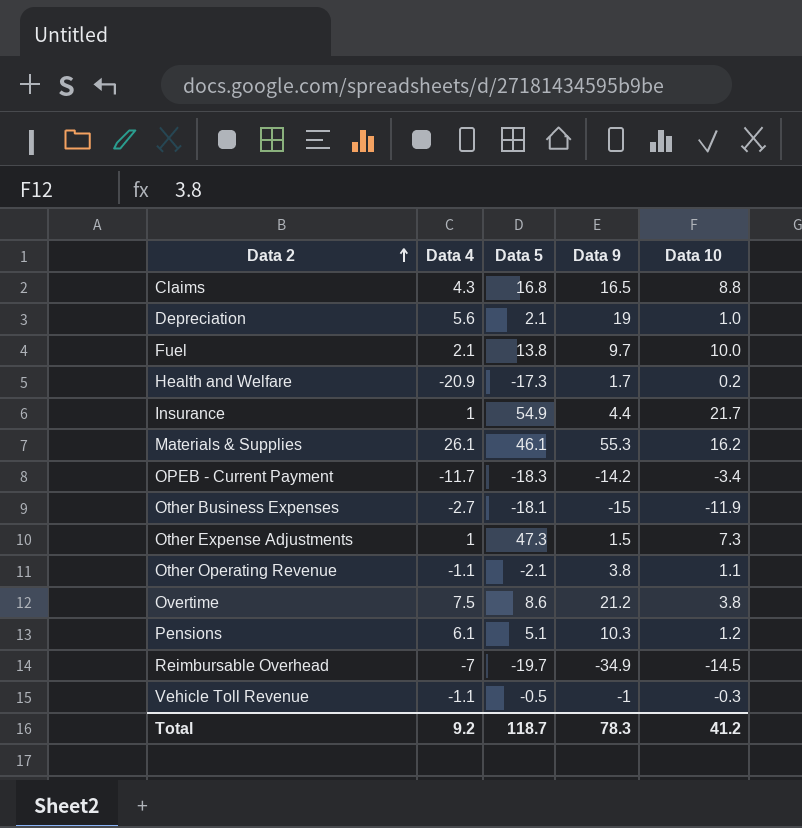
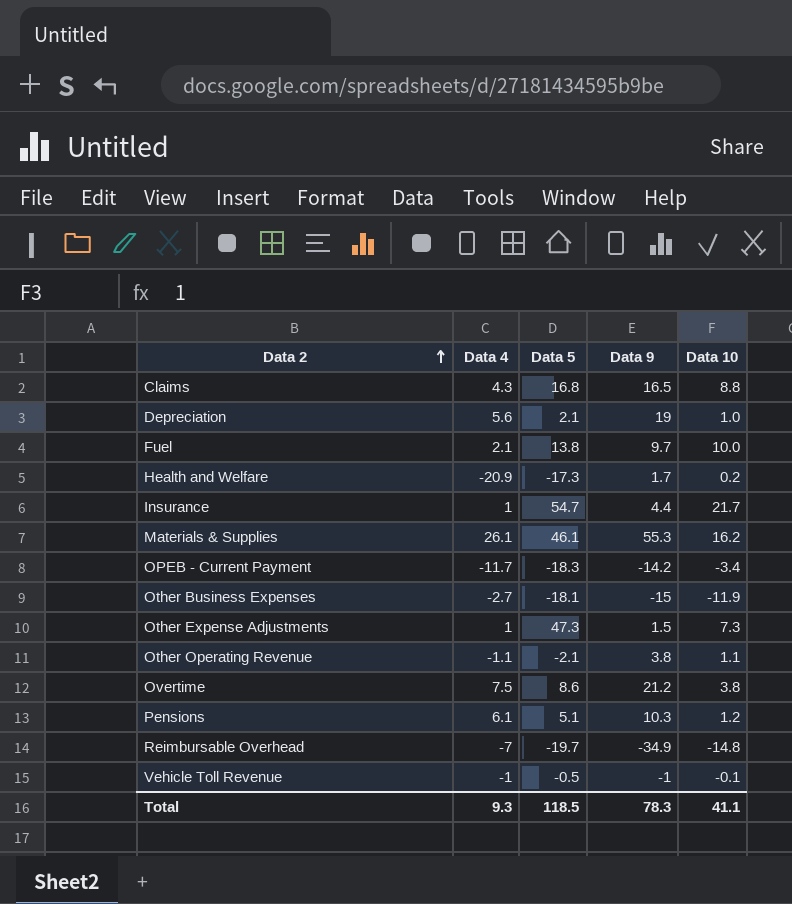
Insurance | Data 5: 54.9 -> 54.7
Reimbursable Overhead | Data 10: -14.5 -> -14.8
Vehicle Toll Revenue | Data 4: -1.1 -> -1
Vehicle Toll Revenue | Data 10: -0.3 -> -0.1
Total | Data 4: 9.2 -> 9.3
Total | Data 5: 118.7 -> 118.5
Total | Data 10: 41.2 -> 41.1

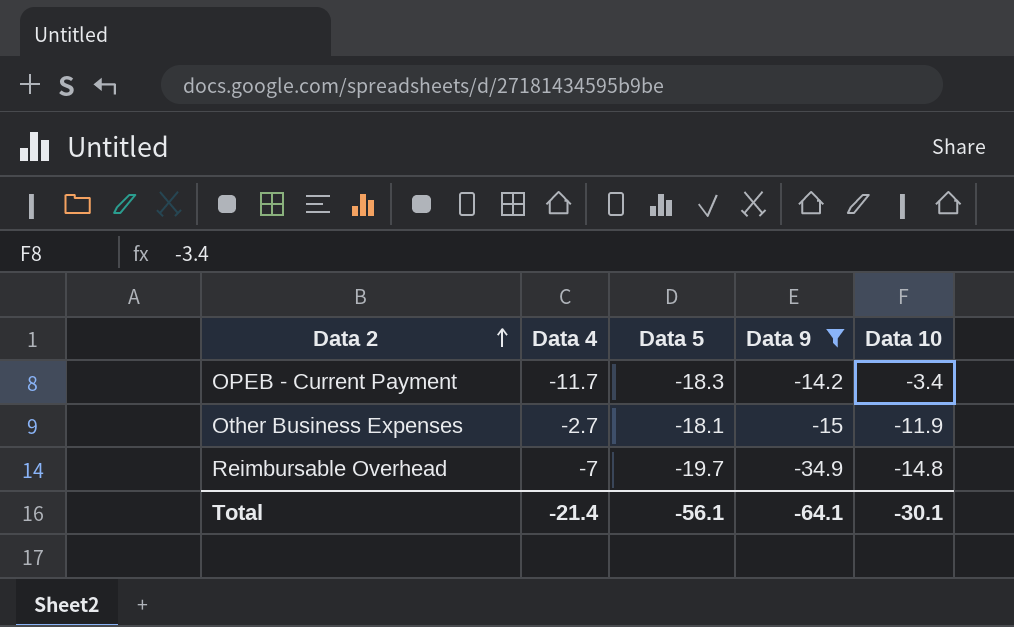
filter: none -> Data 9 <= -14.2
Total | Data 4: 9.3 -> -21.4
Total | Data 5: 118.5 -> -56.1
Total | Data 9: 78.3 -> -64.1
Total | Data 10: 41.1 -> -30.1

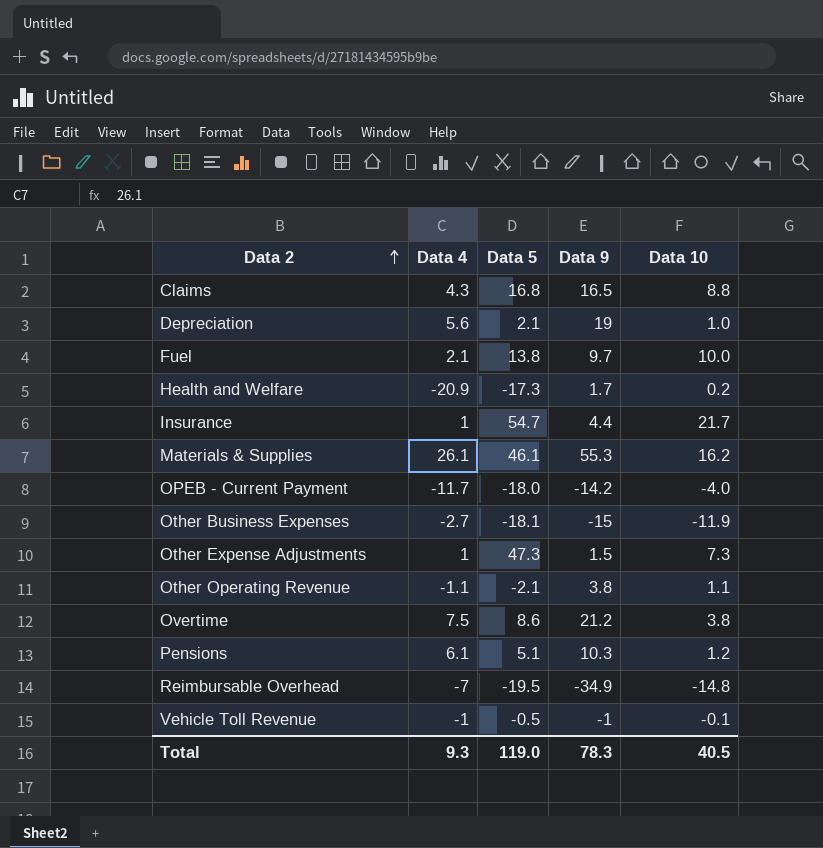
filter: Data 9 <= -14.2 -> none
OPEB - Current Payment | Data 5: -18.3 -> -18.0
OPEB - Current Payment | Data 10: -3.4 -> -4.0
Reimbursable Overhead | Data 5: -19.7 -> -19.5
Total | Data 4: -21.4 -> 9.3
Total | Data 5: -56.1 -> 119.0
Total | Data 9: -64.1 -> 78.3
Total | Data 10: -30.1 -> 40.5

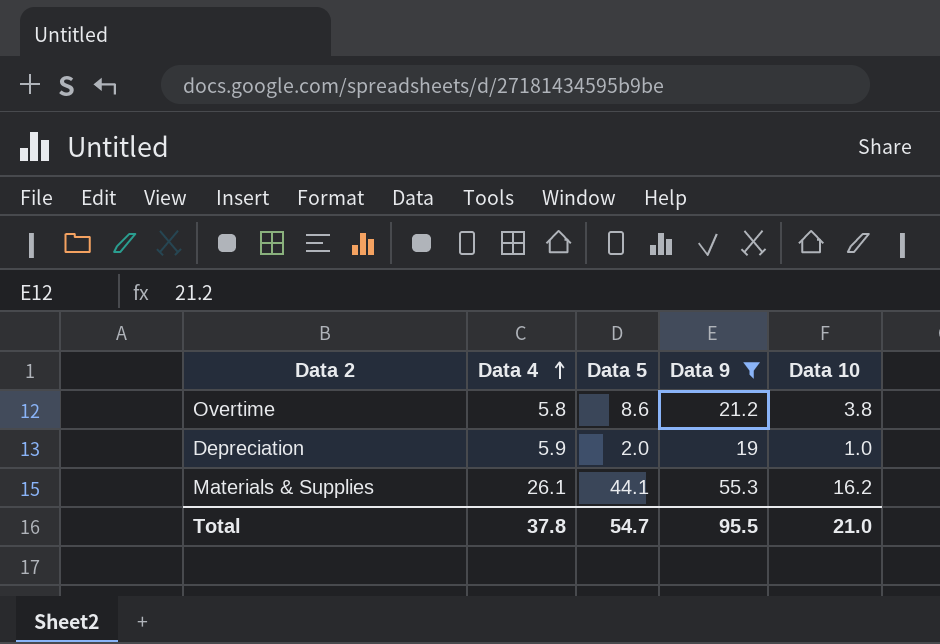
filter: none -> Data 9 >= 19
row order: Data 2 ascending -> Data 4 ascending
Overtime | Data 4: 7.5 -> 5.8
Depreciation | Data 4: 5.6 -> 5.9
Depreciation | Data 5: 2.1 -> 2.0
Materials & Supplies | Data 5: 46.1 -> 44.1
Total | Data 4: 9.3 -> 37.8
Total | Data 5: 119.0 -> 54.7
Total | Data 9: 78.3 -> 95.5
Total | Data 10: 40.5 -> 21.0

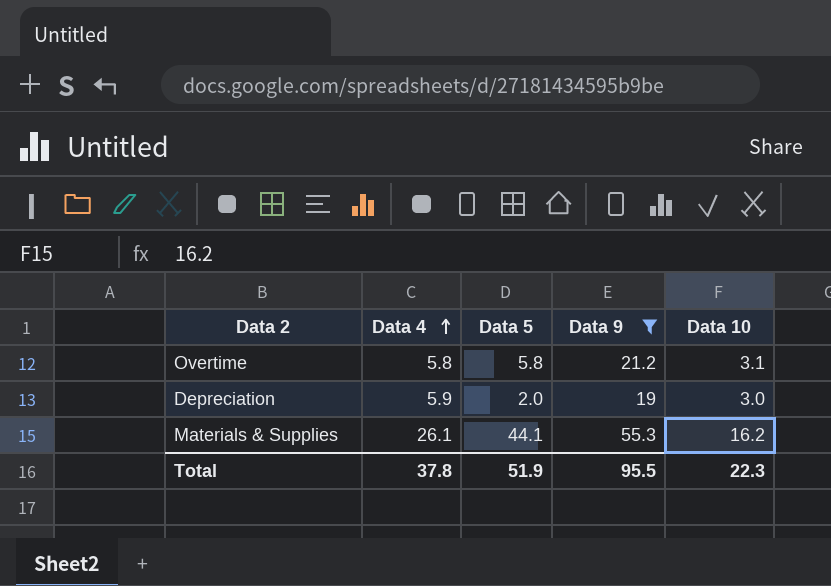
Overtime | Data 5: 8.6 -> 5.8
Overtime | Data 10: 3.8 -> 3.1
Depreciation | Data 10: 1.0 -> 3.0
Total | Data 5: 54.7 -> 51.9
Total | Data 10: 21.0 -> 22.3

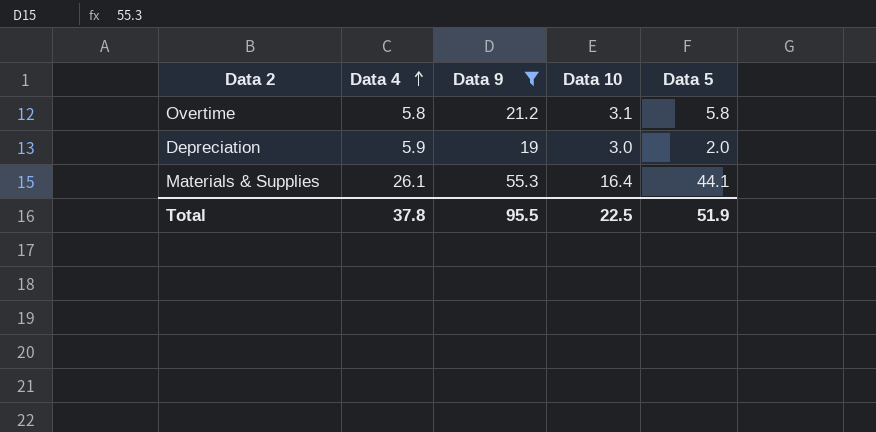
column Data 5 | position: 3 -> 5
Materials & Supplies | Data 10: 16.2 -> 16.4
Total | Data 10: 22.3 -> 22.5

